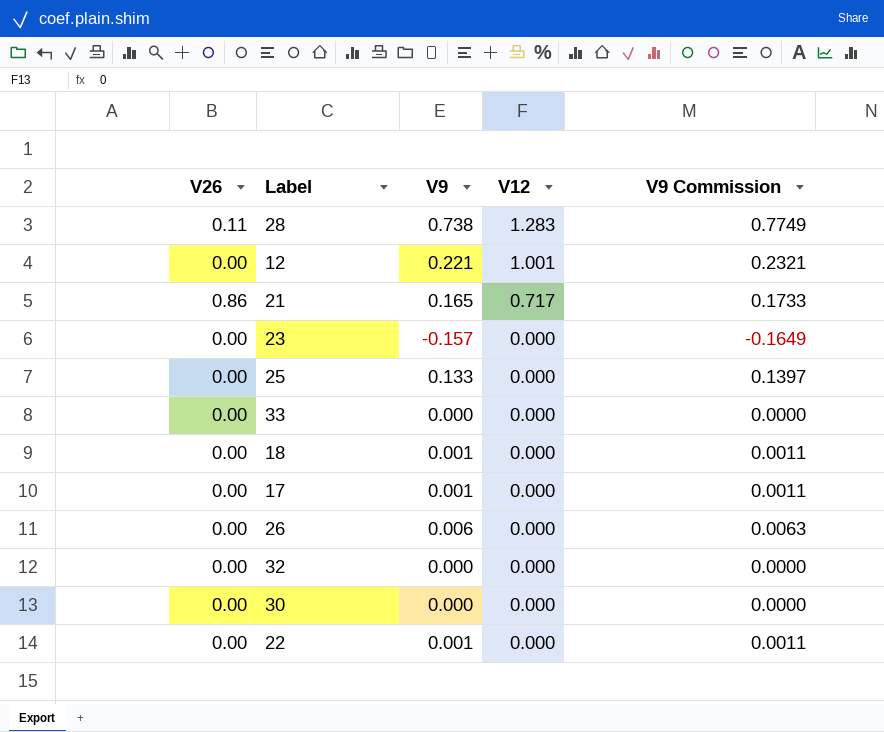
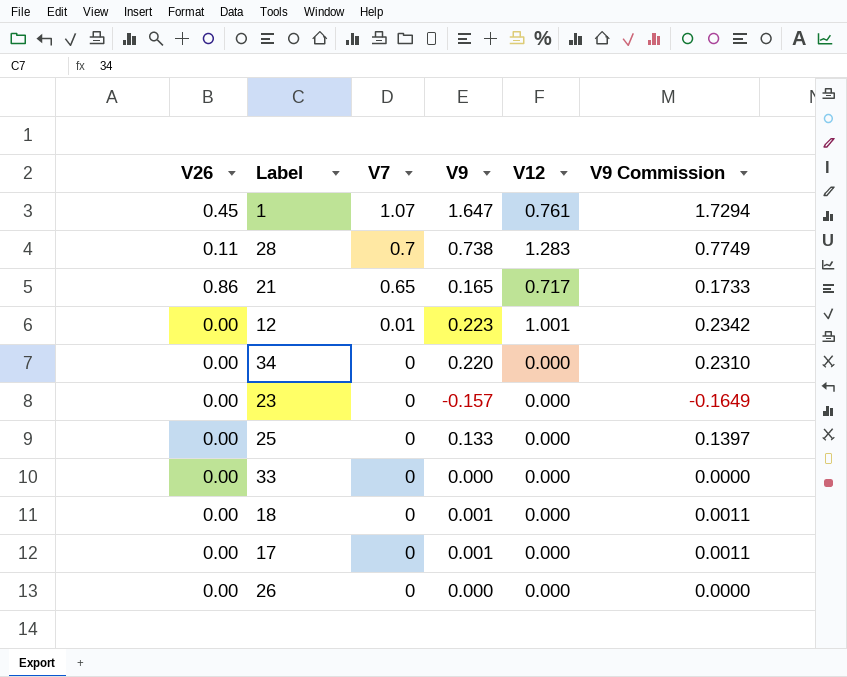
row order: V12 descending -> V7 descending
column V7 | position: none -> 3
row 32: 0.00 | 0.000 | 0.000 | 0.0000 -> none
row 30: 0.00 | 0.000 | 0.000 | 0.0000 -> none
row 22: 0.00 | 0.001 | 0.000 | 0.0011 -> none
row 1: none -> 0.45 | 1.07 | 1.647 | 0.761 | 1.7294
12 | V9: 0.221 -> 0.223
12 | V9 Commission: 0.2321 -> 0.2342
row 34: none -> 0.00 | 0 | 0.220 | 0.000 | 0.2310
26 | V9: 0.006 -> 0.000
26 | V9 Commission: 0.0063 -> 0.0000

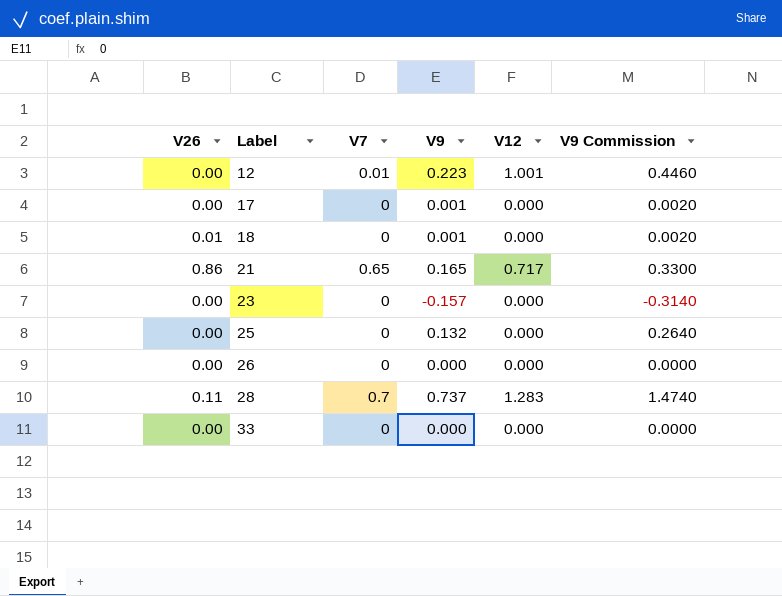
row order: V7 descending -> Label ascending
column V9 Commission | formula: [V9] * 1.05 -> [V9] * 2
row 1: 0.45 | 1.07 | 1.647 | 0.761 | 1.7294 -> none
row 34: 0.00 | 0 | 0.220 | 0.000 | 0.2310 -> none
18 | V26: 0.00 -> 0.01
25 | V9: 0.133 -> 0.132
28 | V9: 0.738 -> 0.737

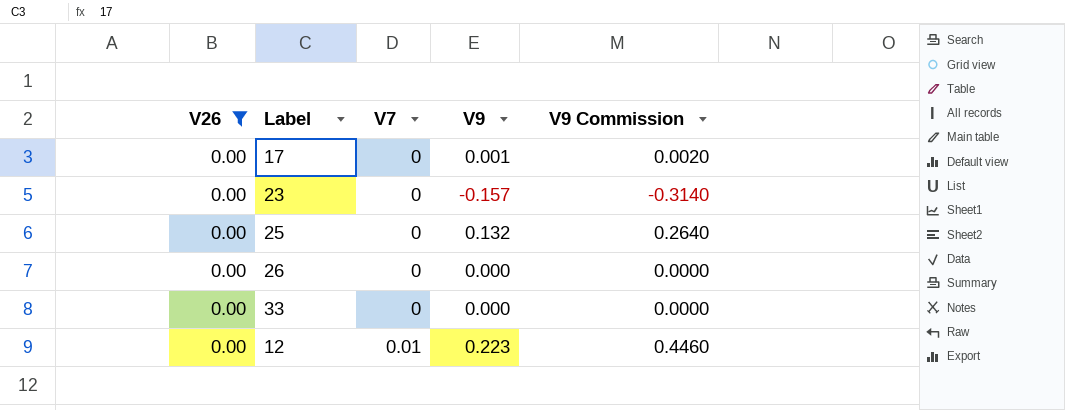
filter: none -> V26 = 0.00
row order: Label ascending -> V7 ascending
column V12 | position: 5 -> none

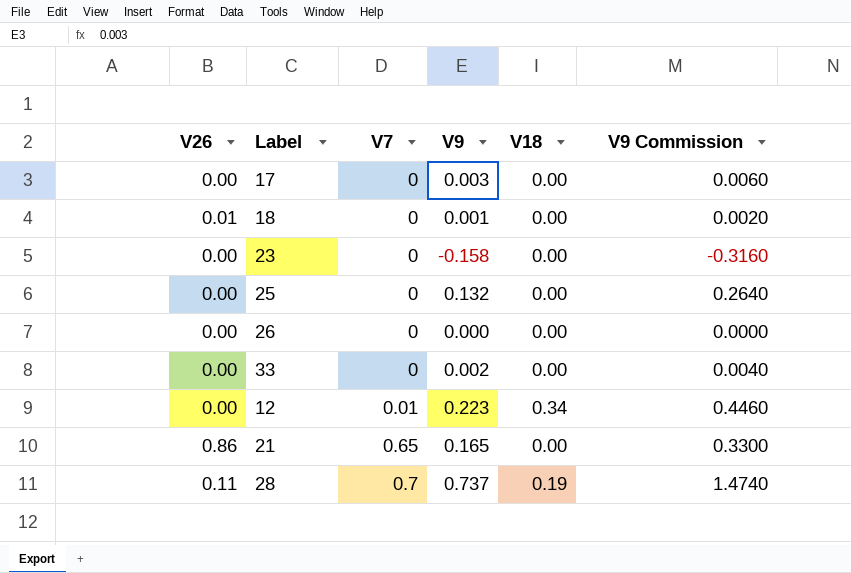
filter: V26 = 0.00 -> none
column V18 | position: none -> 5
17 | V9: 0.001 -> 0.003
17 | V9 Commission: 0.0020 -> 0.0060
23 | V9: -0.157 -> -0.158
23 | V9 Commission: -0.3140 -> -0.3160
33 | V9: 0.000 -> 0.002
33 | V9 Commission: 0.0000 -> 0.0040

